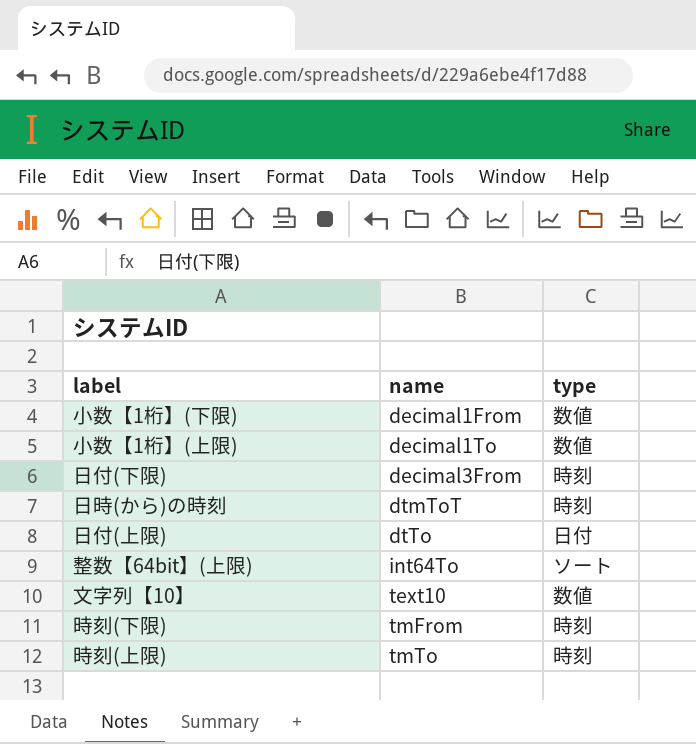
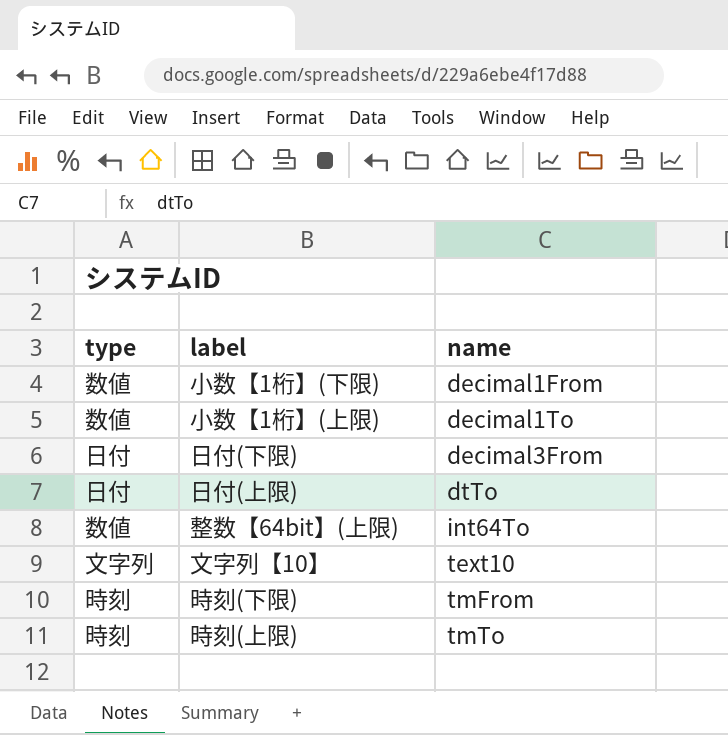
column type | position: 3 -> 1
row 日時(から)の時刻: dtmToT | 時刻 -> none
日付(下限) | type: 時刻 -> 日付
整数【64bit】(上限) | type: ソート -> 数値
文字列【10】 | type: 数値 -> 文字列

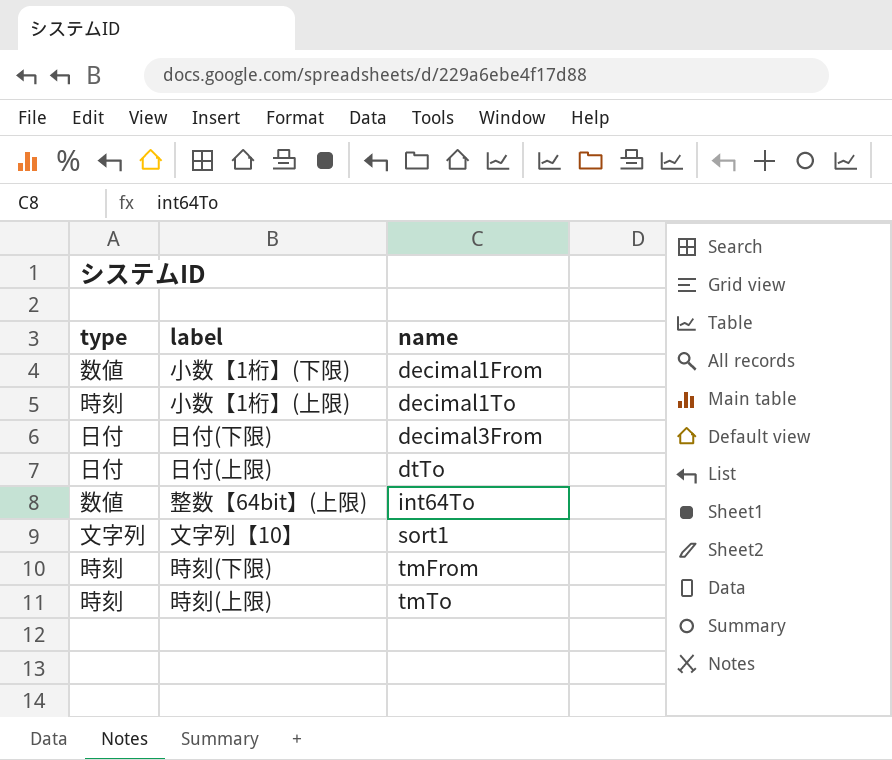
小数【1桁】(上限) | type: 数値 -> 時刻
文字列【10】 | name: text10 -> sort1

